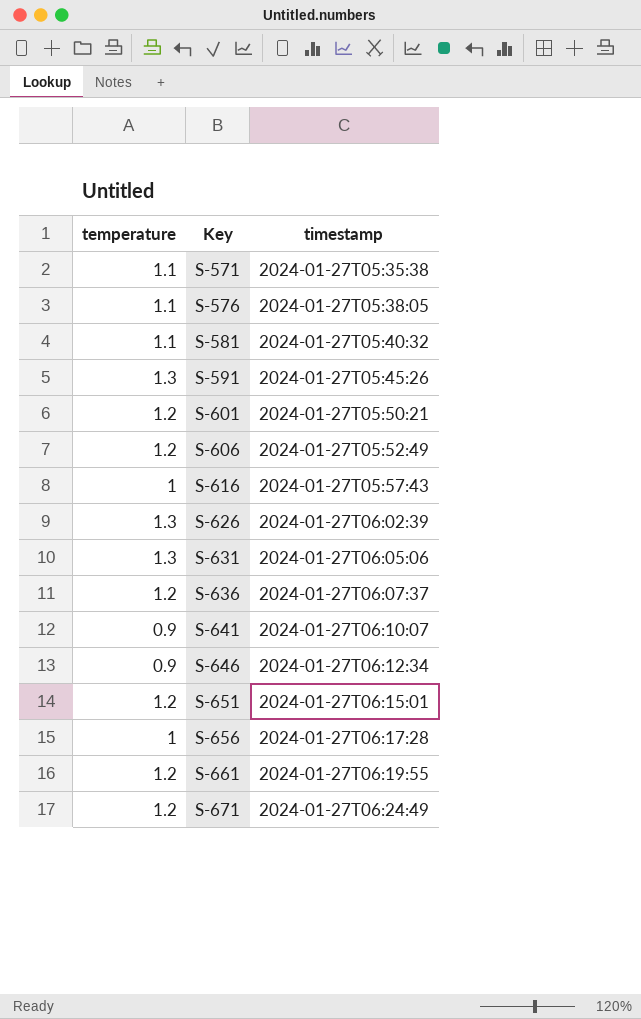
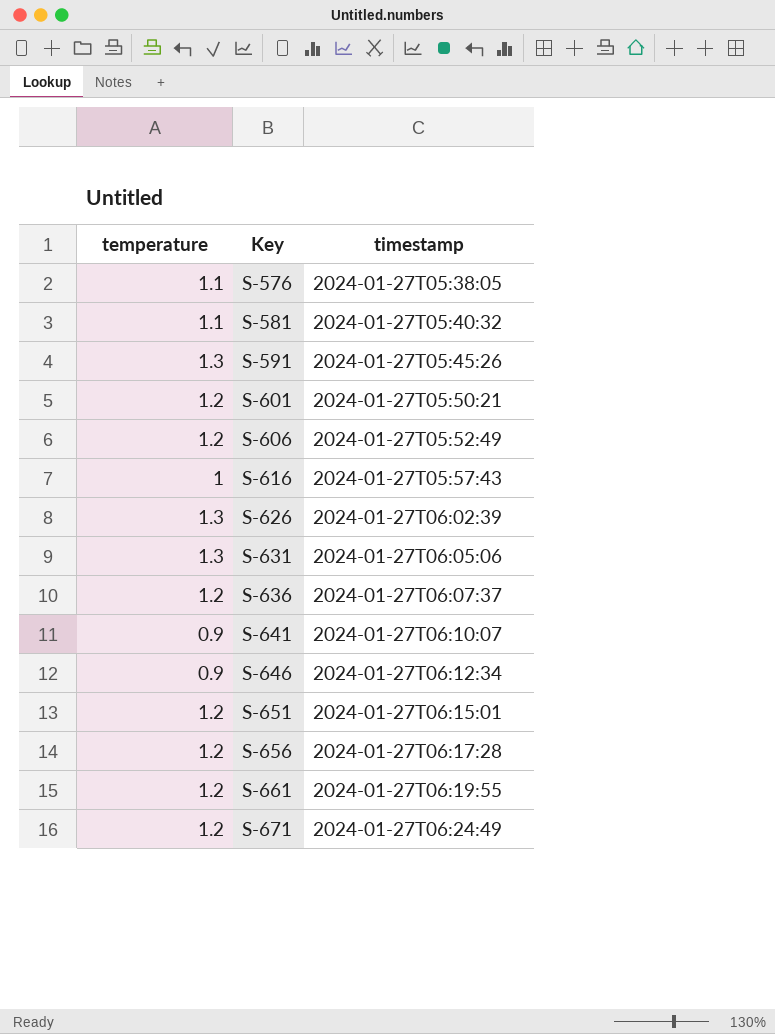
row S-571: 1.1 | 2024-01-27T05:35:38 -> none
S-656 | temperature: 1 -> 1.2

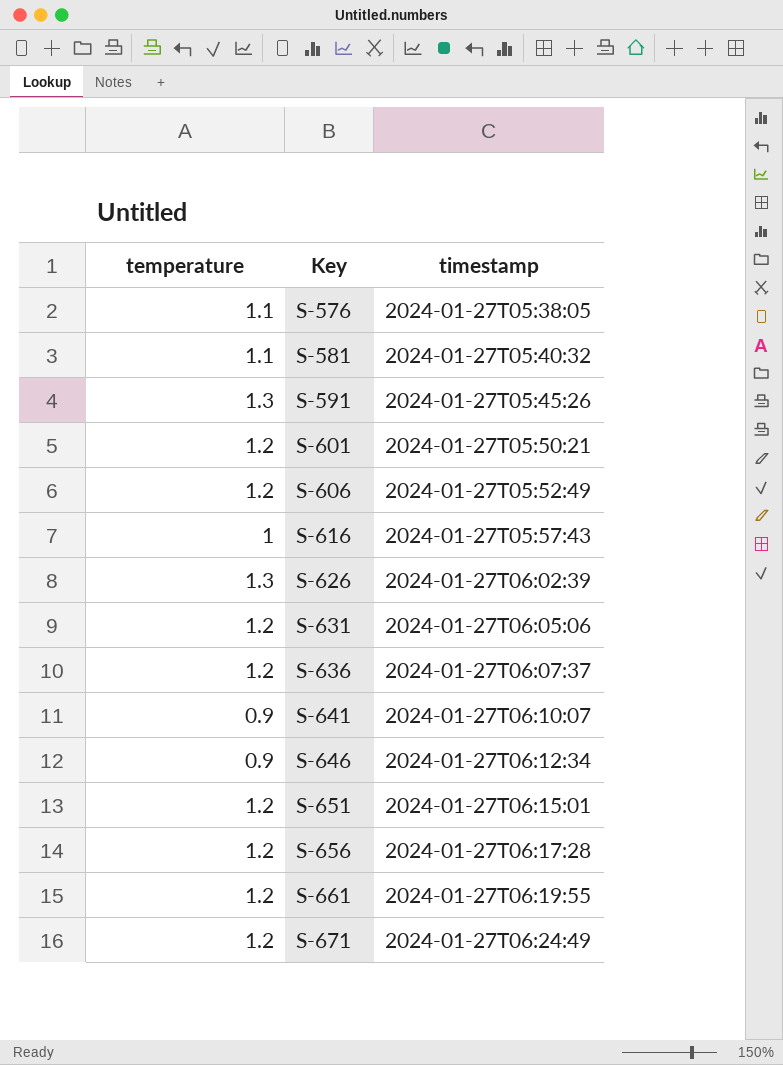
S-631 | temperature: 1.3 -> 1.2

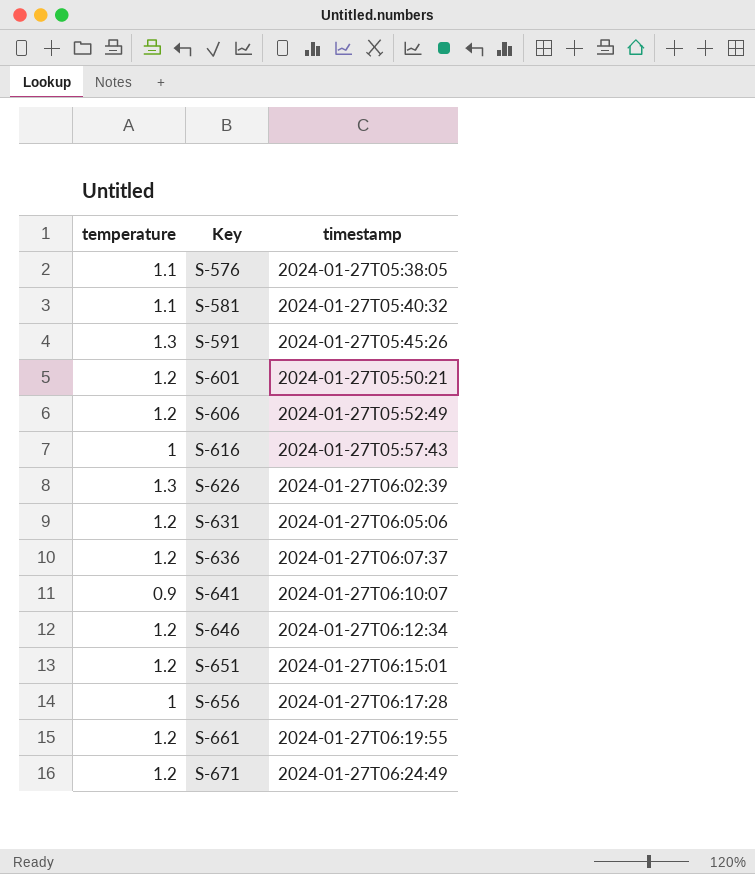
S-646 | temperature: 0.9 -> 1.2
S-656 | temperature: 1.2 -> 1

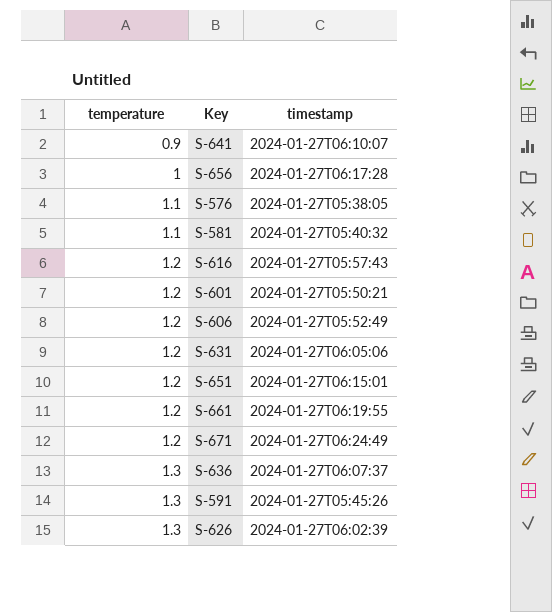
row order: Key ascending -> temperature ascending
row S-646: 1.2 | 2024-01-27T06:12:34 -> none
S-616 | temperature: 1 -> 1.2
S-636 | temperature: 1.2 -> 1.3

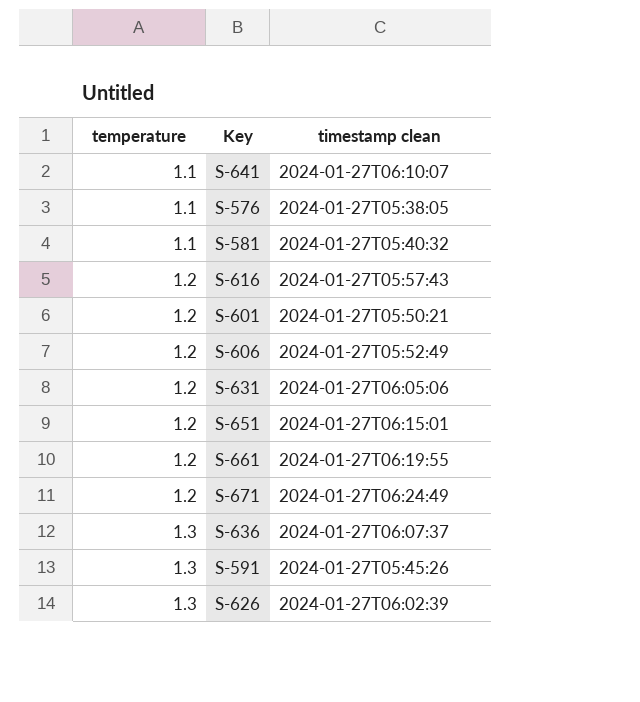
column name: timestamp -> timestamp clean
row S-656: 1 | 2024-01-27T06:17:28 -> none
S-641 | temperature: 0.9 -> 1.1

